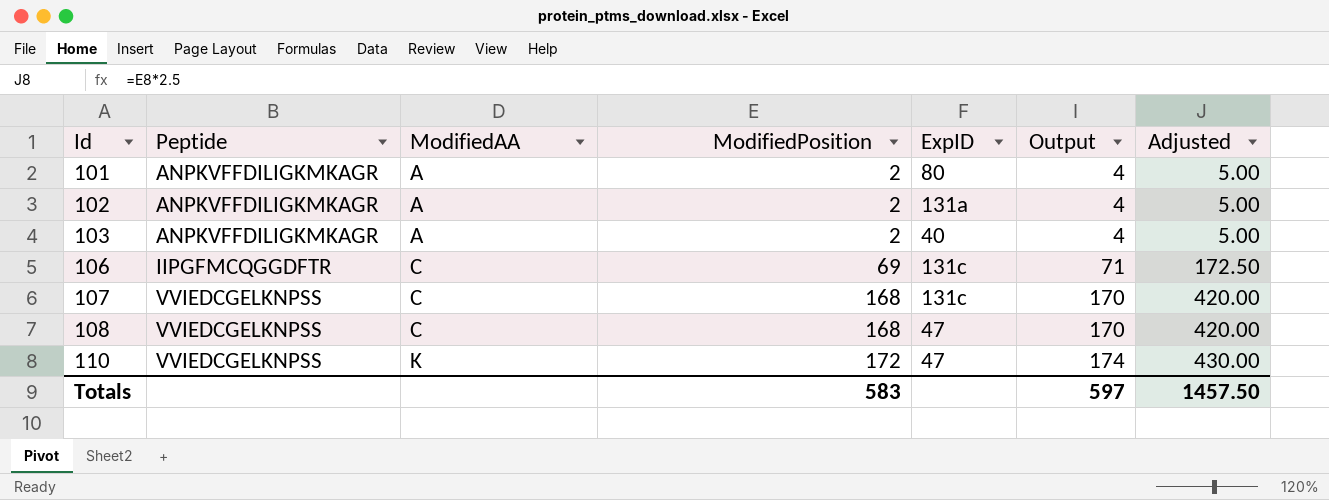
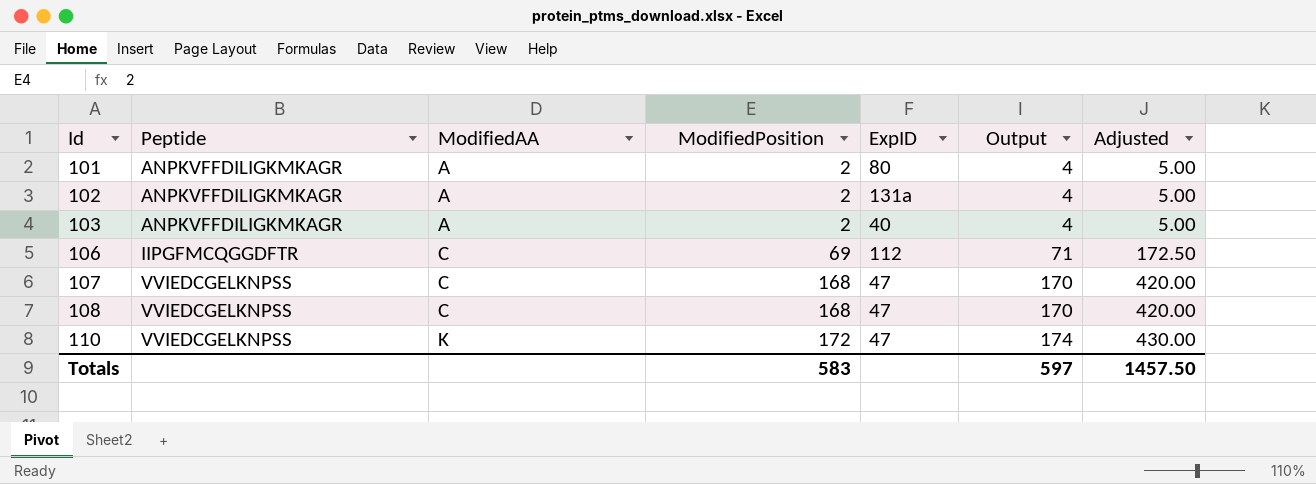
106 | ExpID: 131c -> 112
107 | ExpID: 131c -> 47

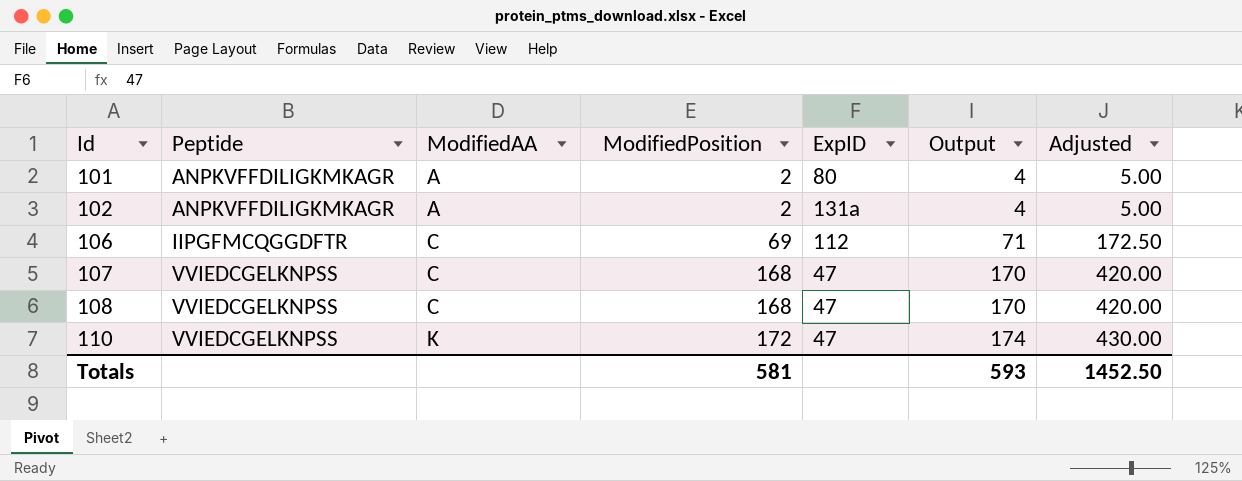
row 103: ANPKVFFDILIGKMKAGR | A | 2 | 40 | 4 | 5.00 -> none
Totals | ModifiedPosition: 583 -> 581
Totals | Output: 597 -> 593
Totals | Adjusted: 1457.50 -> 1452.50

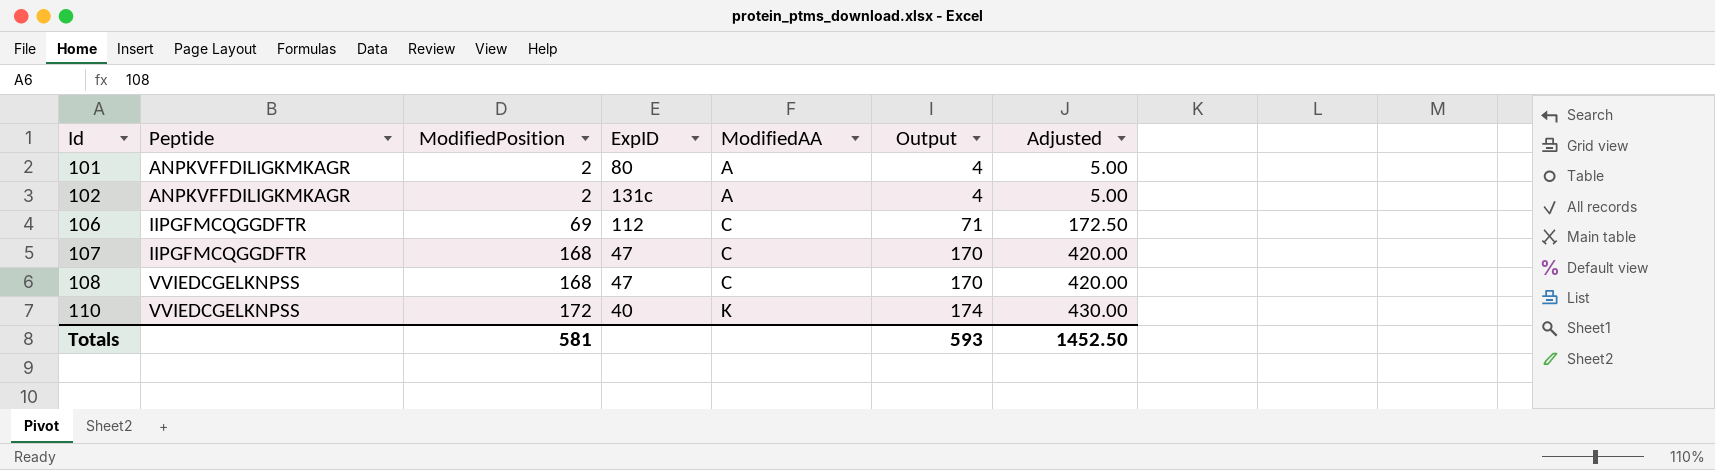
column ModifiedAA | position: 3 -> 5
102 | ExpID: 131a -> 131c
107 | Peptide: VVIEDCGELKNPSS -> IIPGFMCQGGDFTR
110 | ExpID: 47 -> 40

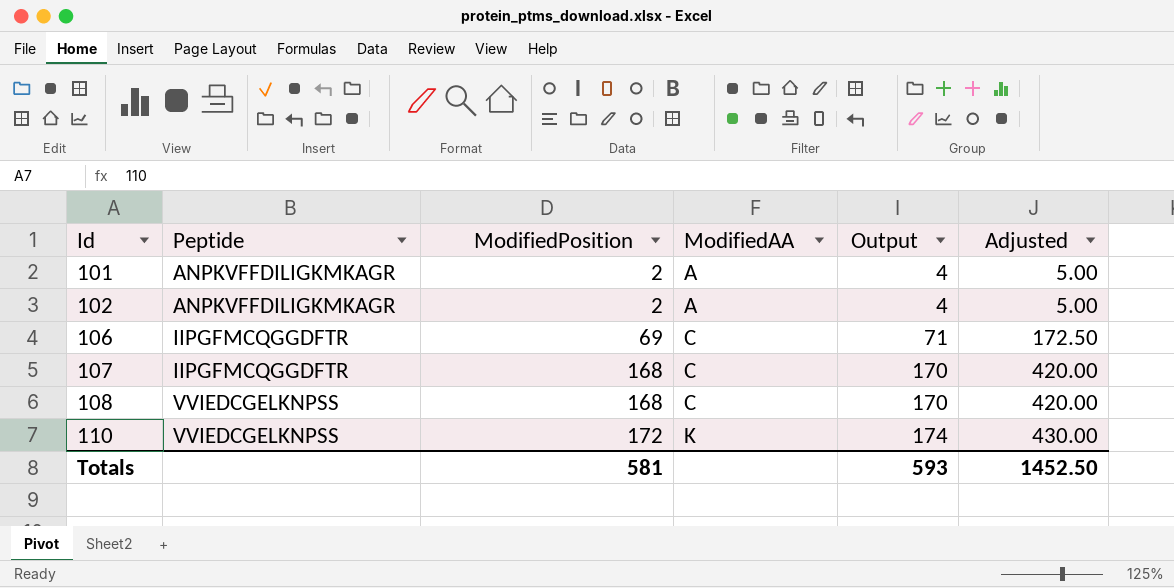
column ExpID | position: 4 -> none

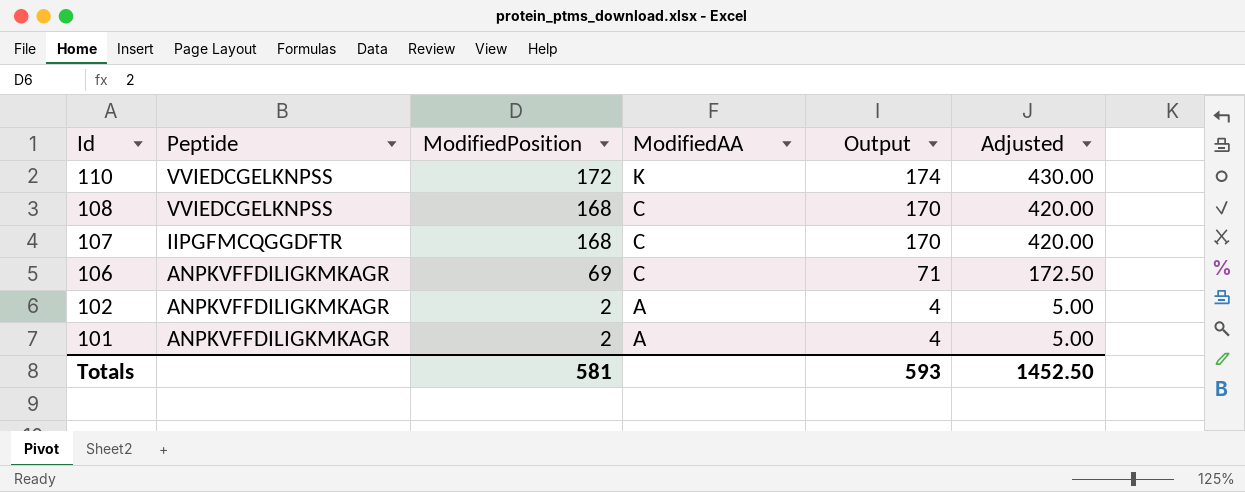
row order: Id ascending -> Id descending
106 | Peptide: IIPGFMCQGGDFTR -> ANPKVFFDILIGKMKAGR

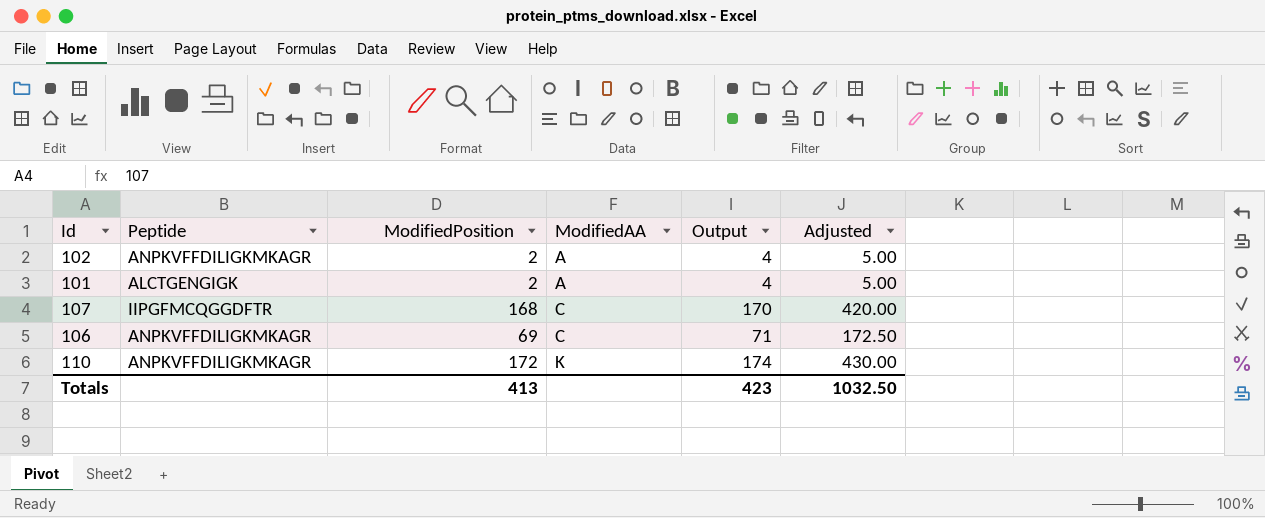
row order: Id descending -> ModifiedAA ascending
row 108: VVIEDCGELKNPSS | 168 | C | 170 | 420.00 -> none
101 | Peptide: ANPKVFFDILIGKMKAGR -> ALCTGENGIGK
110 | Peptide: VVIEDCGELKNPSS -> ANPKVFFDILIGKMKAGR
Totals | ModifiedPosition: 581 -> 413
Totals | Output: 593 -> 423
Totals | Adjusted: 1452.50 -> 1032.50

